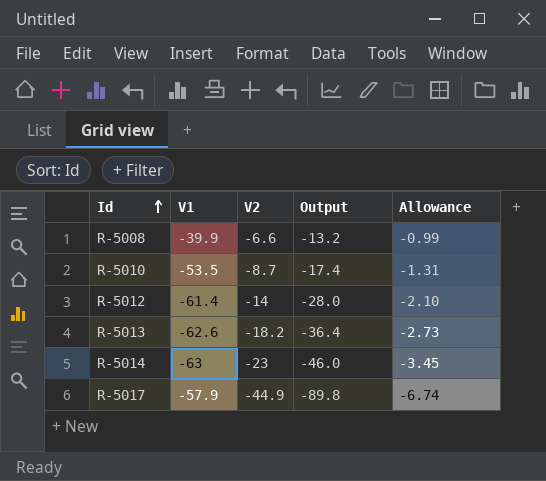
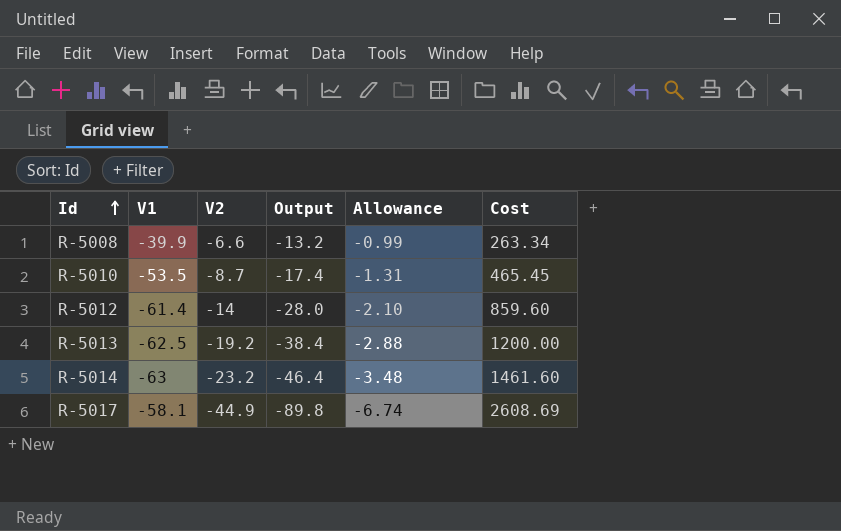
column Cost | formula: none -> [V1] * [V2]
R-5013 | V1: -62.6 -> -62.5
R-5013 | V2: -18.2 -> -19.2
R-5013 | Output: -36.4 -> -38.4
R-5013 | Allowance: -2.73 -> -2.88
R-5014 | V2: -23 -> -23.2
R-5014 | Output: -46.0 -> -46.4
R-5014 | Allowance: -3.45 -> -3.48
R-5017 | V1: -57.9 -> -58.1

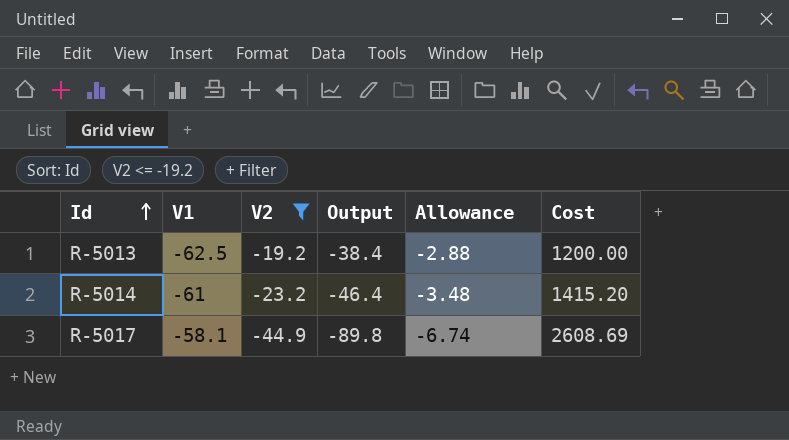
filter: none -> V2 <= -19.2
R-5014 | V1: -63 -> -61
R-5014 | Cost: 1461.60 -> 1415.20

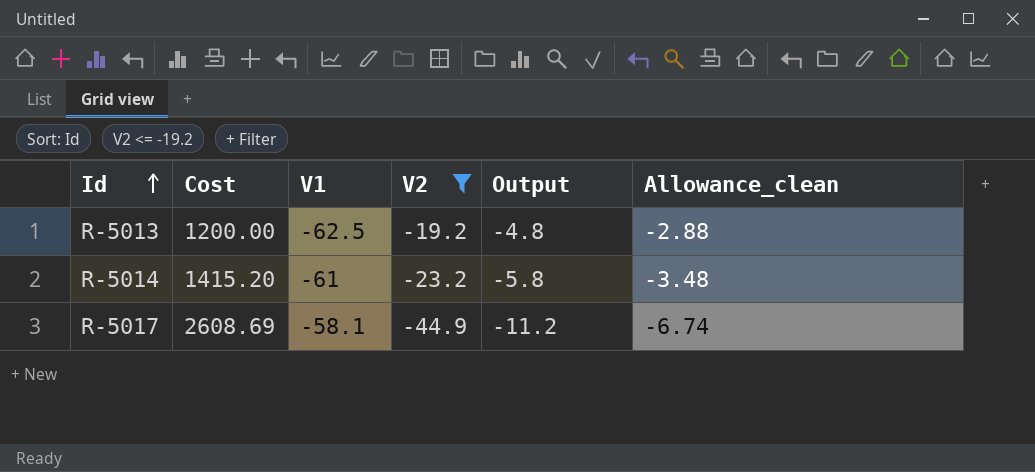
column Cost | position: 6 -> 2
column Output | formula: [V2] * 2 -> [V2] * 0.25
column name: Allowance -> Allowance_clean

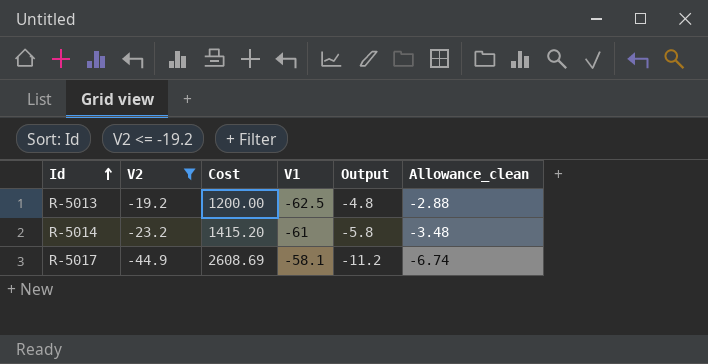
column V2 | position: 4 -> 2

